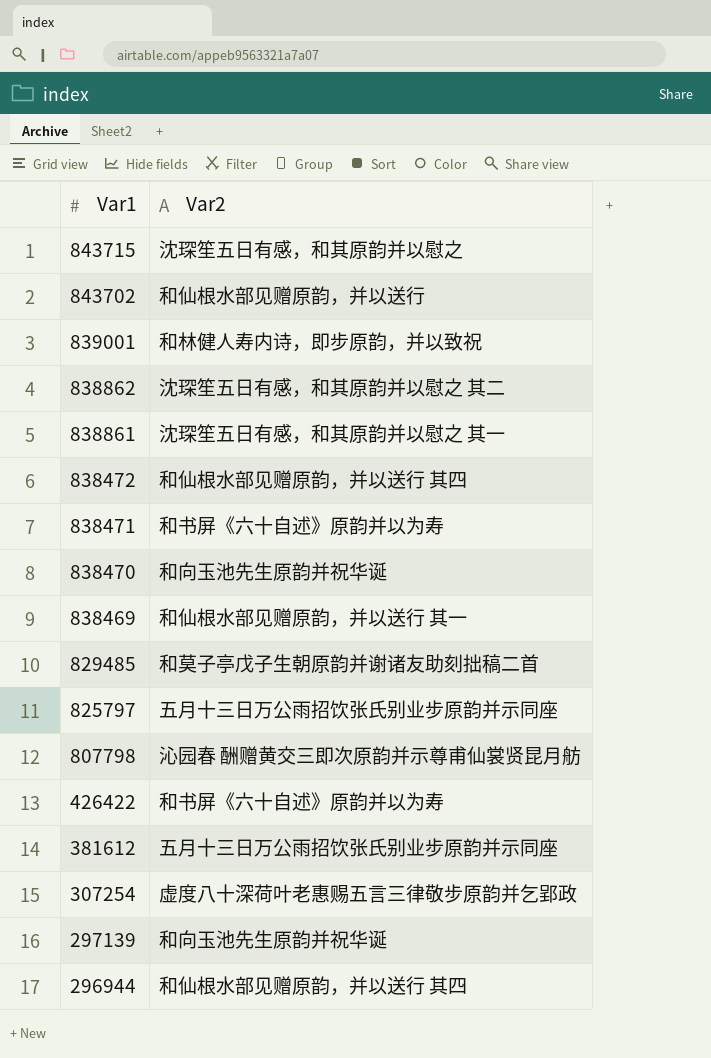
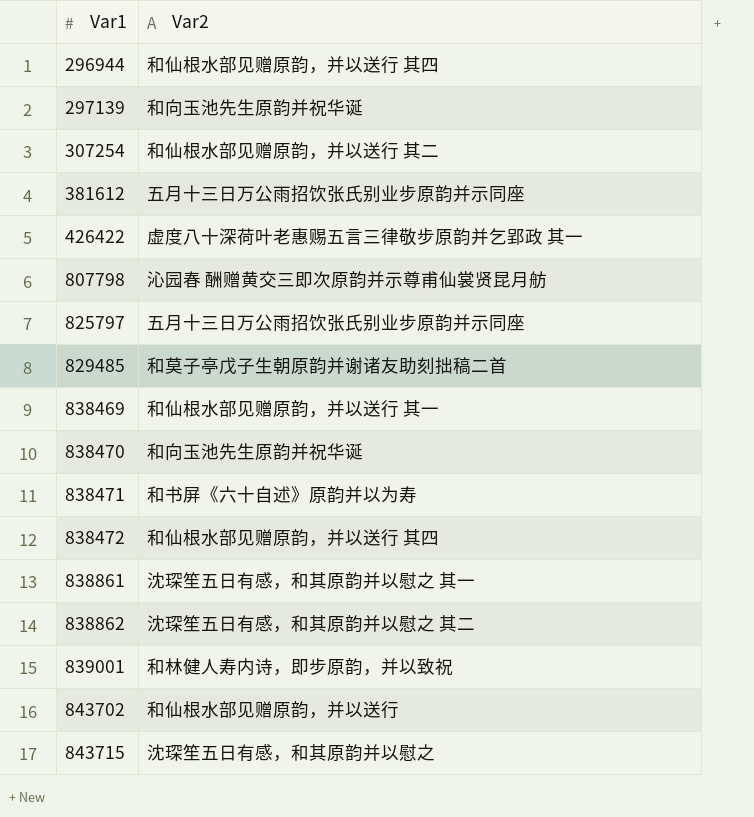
row order: Var1 descending -> Var1 ascending
307254 | Var2: 虚度八十深荷叶老惠赐五言三律敬步原韵并乞郢政 -> 和仙根水部见赠原韵，并以送行 其二
426422 | Var2: 和书屏《六十自述》原韵并以为寿 -> 虚度八十深荷叶老惠赐五言三律敬步原韵并乞郢政 其一

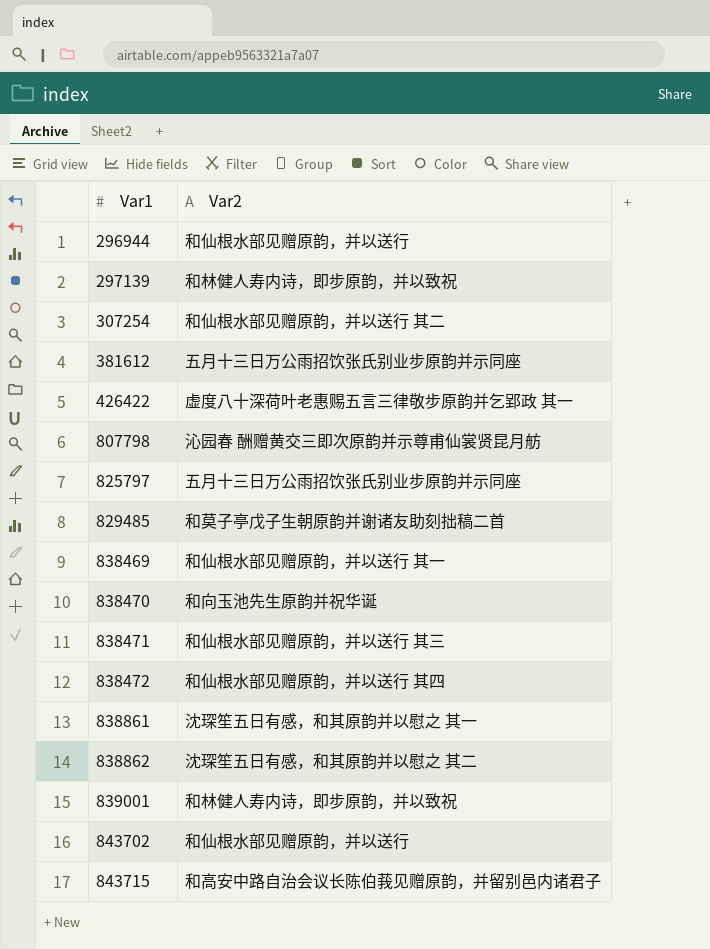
296944 | Var2: 和仙根水部见赠原韵，并以送行 其四 -> 和仙根水部见赠原韵，并以送行
297139 | Var2: 和向玉池先生原韵并祝华诞 -> 和林健人寿内诗，即步原韵，并以致祝
838471 | Var2: 和书屏《六十自述》原韵并以为寿 -> 和仙根水部见赠原韵，并以送行 其三
843715 | Var2: 沈琛笙五日有感，和其原韵并以慰之 -> 和高安中路自治会议长陈伯莪见赠原韵，并留别邑内诸君子

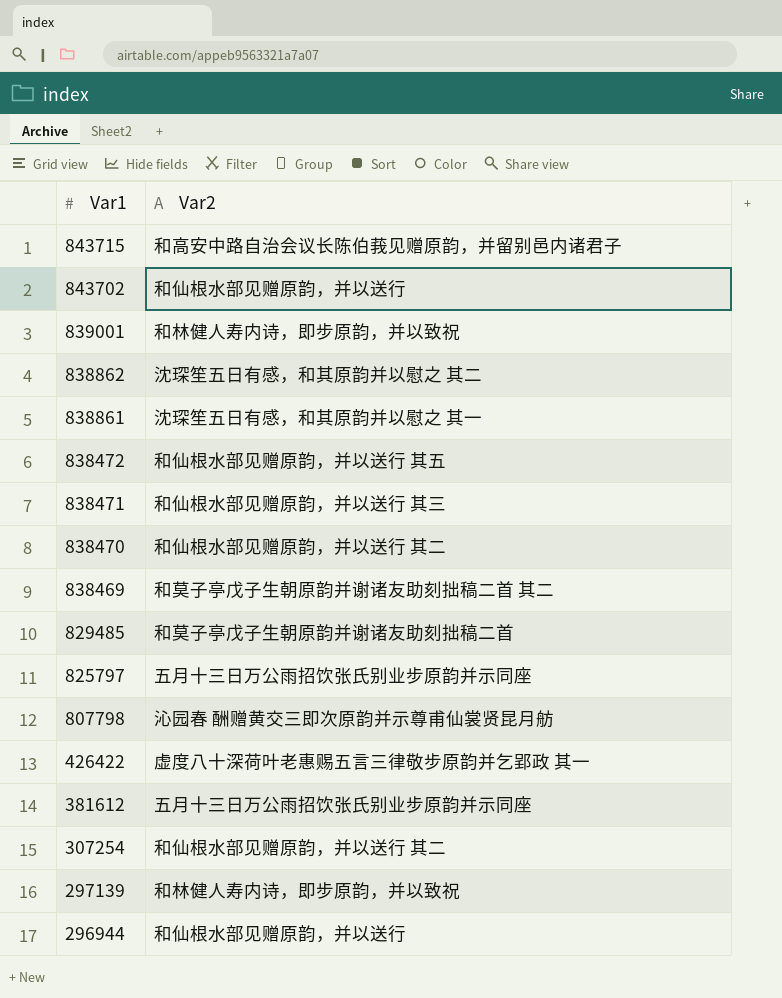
row order: Var1 ascending -> Var1 descending
838472 | Var2: 和仙根水部见赠原韵，并以送行 其四 -> 和仙根水部见赠原韵，并以送行 其五
838470 | Var2: 和向玉池先生原韵并祝华诞 -> 和仙根水部见赠原韵，并以送行 其二
838469 | Var2: 和仙根水部见赠原韵，并以送行 其一 -> 和莫子亭戊子生朝原韵并谢诸友助刻拙稿二首 其二

